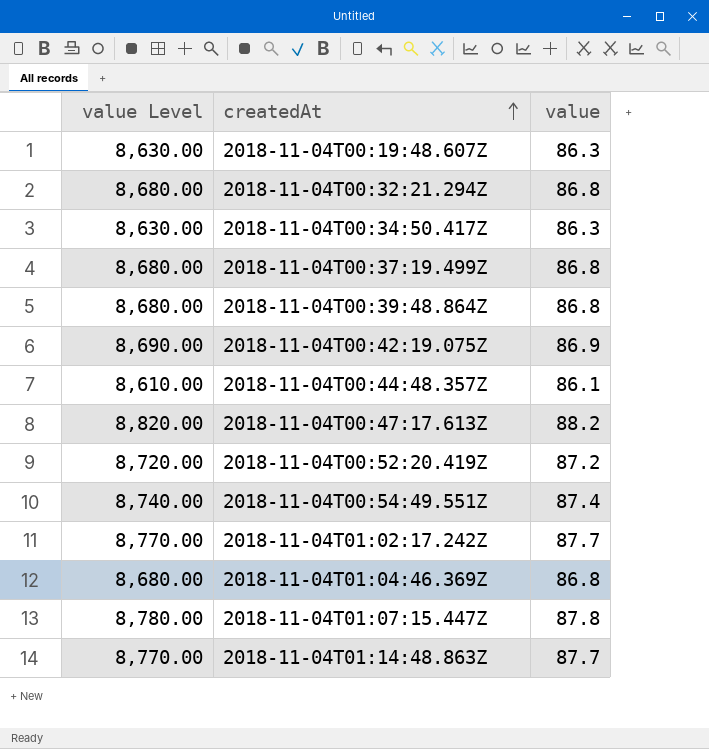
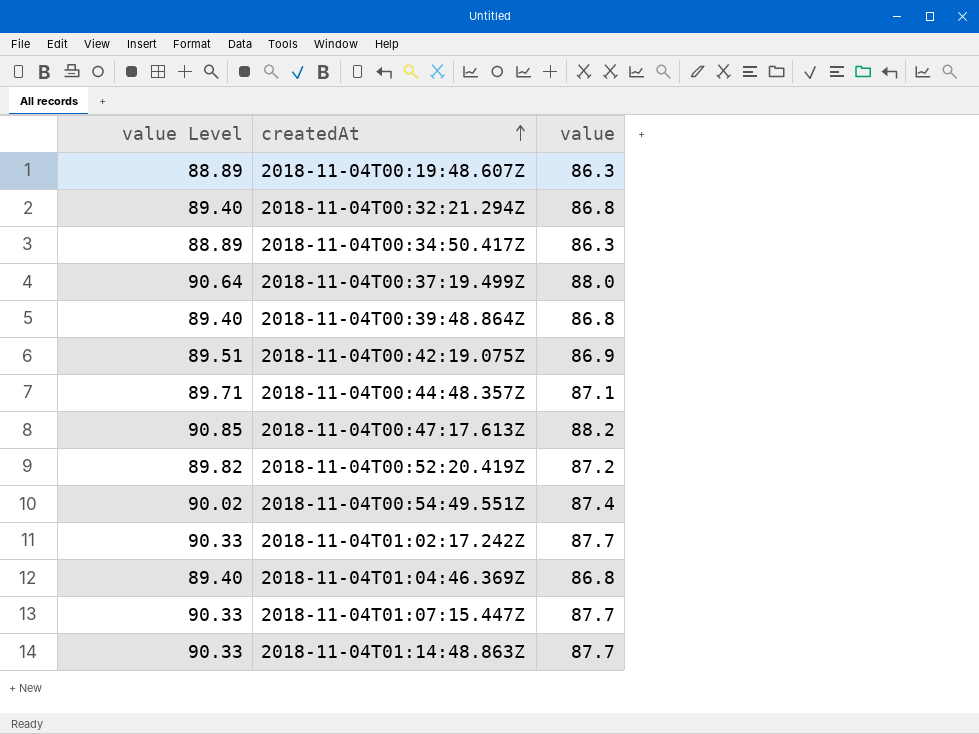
column value Level | formula: [value] * 100 -> [value] * 1.03
2018-11-04T00:37:19.499Z | value: 86.8 -> 88.0
2018-11-04T00:44:48.357Z | value: 86.1 -> 87.1
2018-11-04T01:07:15.447Z | value: 87.8 -> 87.7

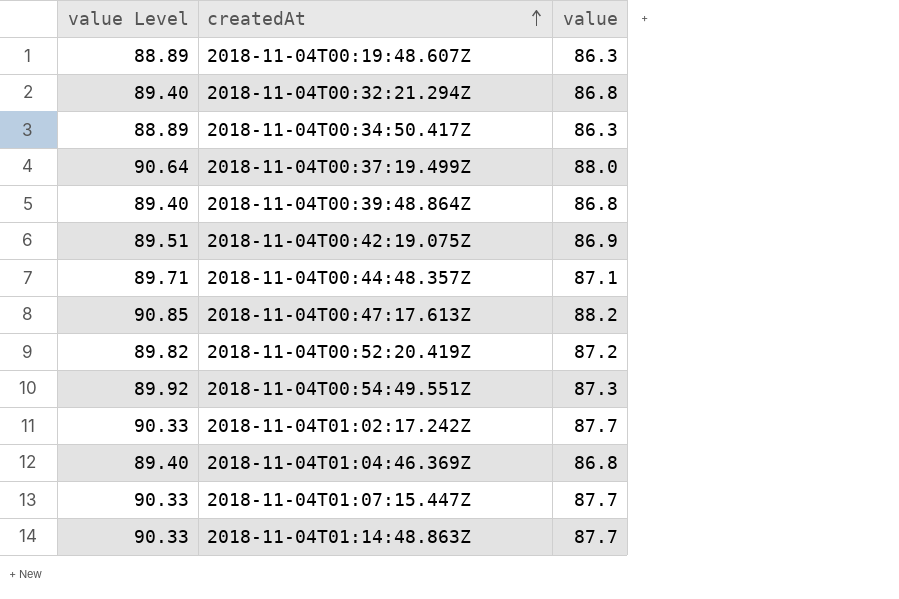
2018-11-04T00:54:49.551Z | value Level: 90.02 -> 89.92
2018-11-04T00:54:49.551Z | value: 87.4 -> 87.3

